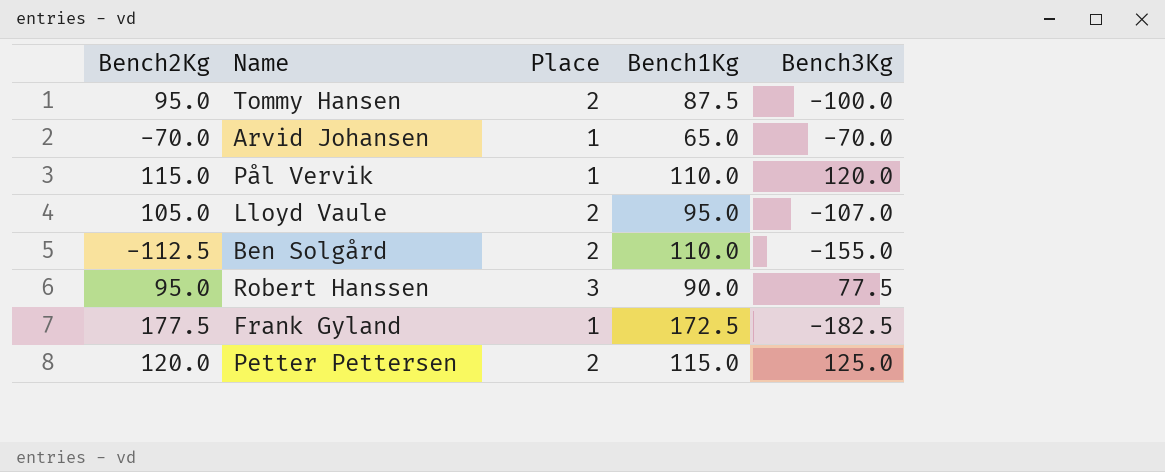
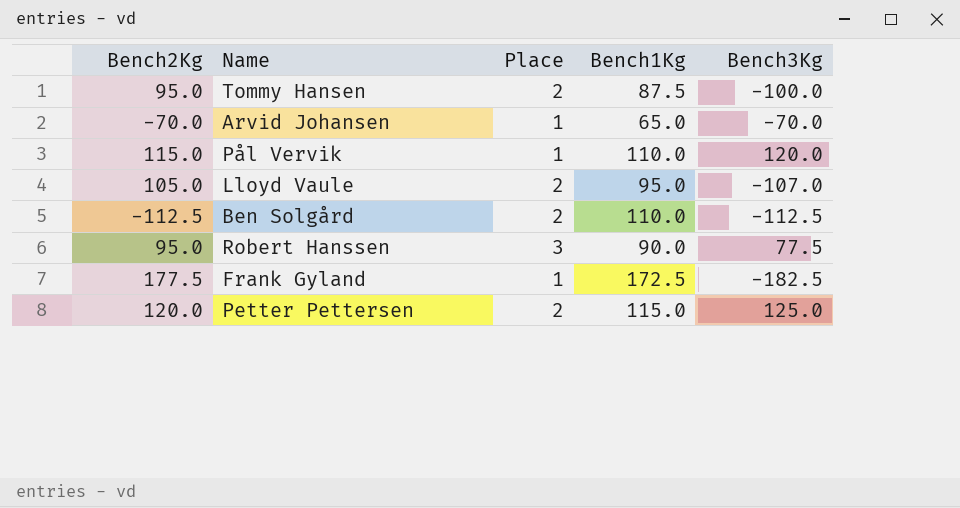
Ben Solgård | Bench3Kg: -155.0 -> -112.5

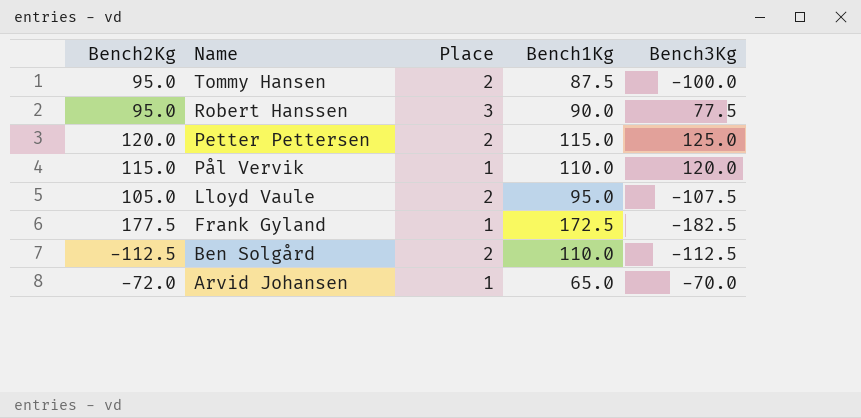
row order: none -> Name descending
Lloyd Vaule | Bench3Kg: -107.0 -> -107.5
Arvid Johansen | Bench2Kg: -70.0 -> -72.0

